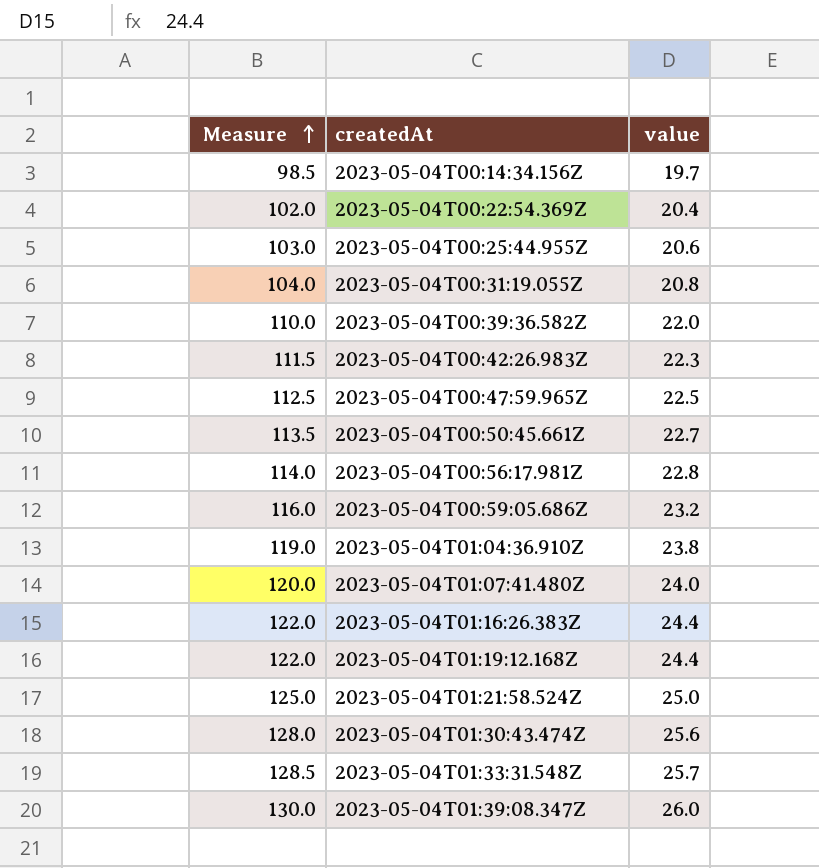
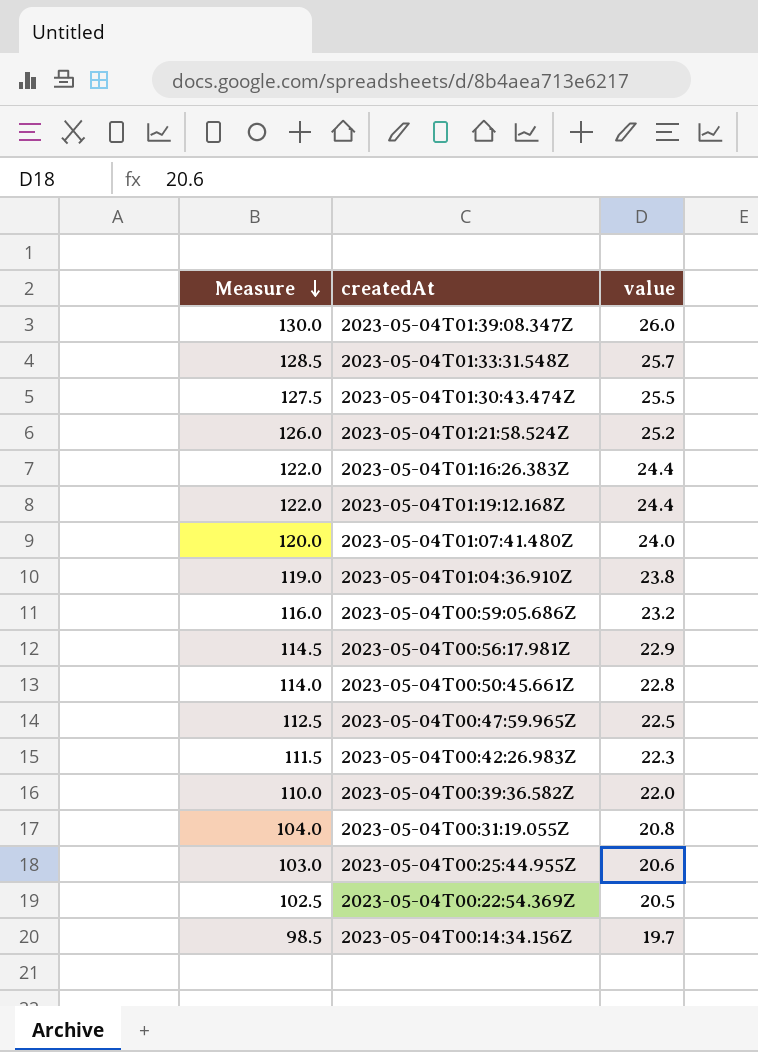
row order: Measure ascending -> Measure descending
2023-05-04T01:30:43.474Z | Measure: 128.0 -> 127.5
2023-05-04T01:30:43.474Z | value: 25.6 -> 25.5
2023-05-04T01:21:58.524Z | Measure: 125.0 -> 126.0
2023-05-04T01:21:58.524Z | value: 25.0 -> 25.2
2023-05-04T00:56:17.981Z | Measure: 114.0 -> 114.5
2023-05-04T00:56:17.981Z | value: 22.8 -> 22.9
2023-05-04T00:50:45.661Z | Measure: 113.5 -> 114.0
2023-05-04T00:50:45.661Z | value: 22.7 -> 22.8
2023-05-04T00:22:54.369Z | Measure: 102.0 -> 102.5
2023-05-04T00:22:54.369Z | value: 20.4 -> 20.5

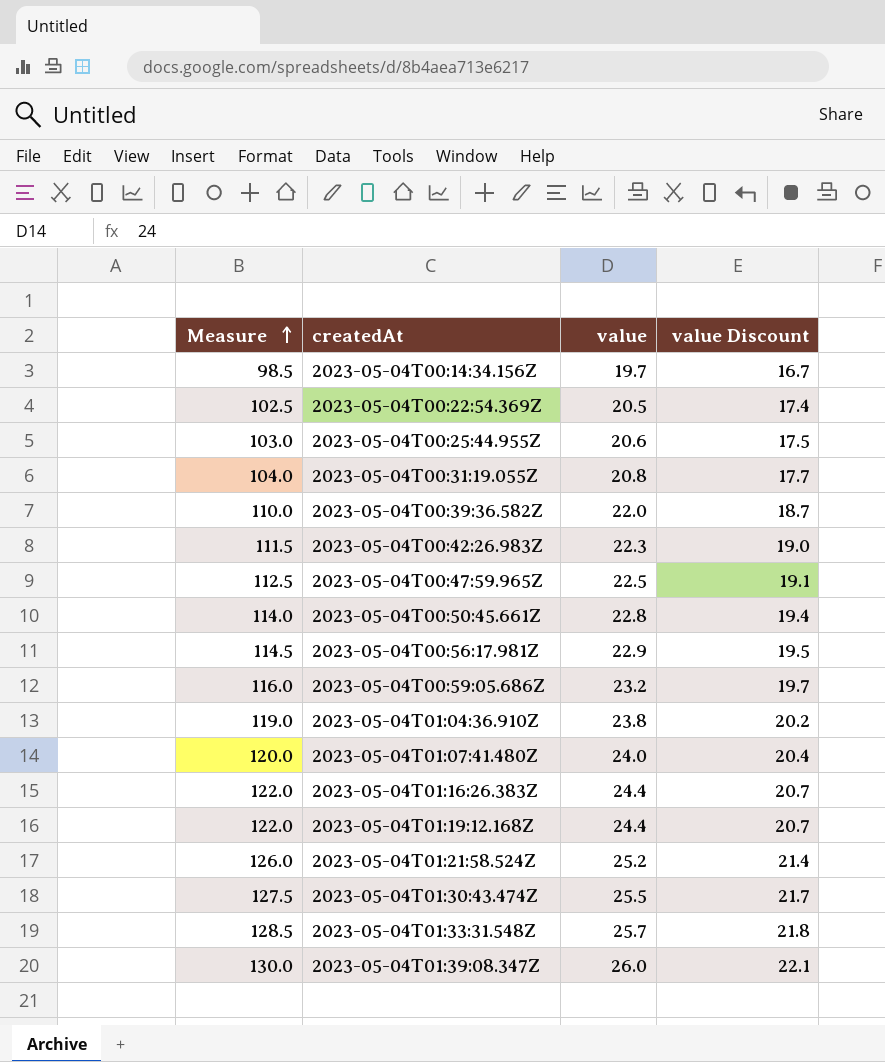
row order: Measure descending -> Measure ascending
column value Discount | formula: none -> [value] * 0.85

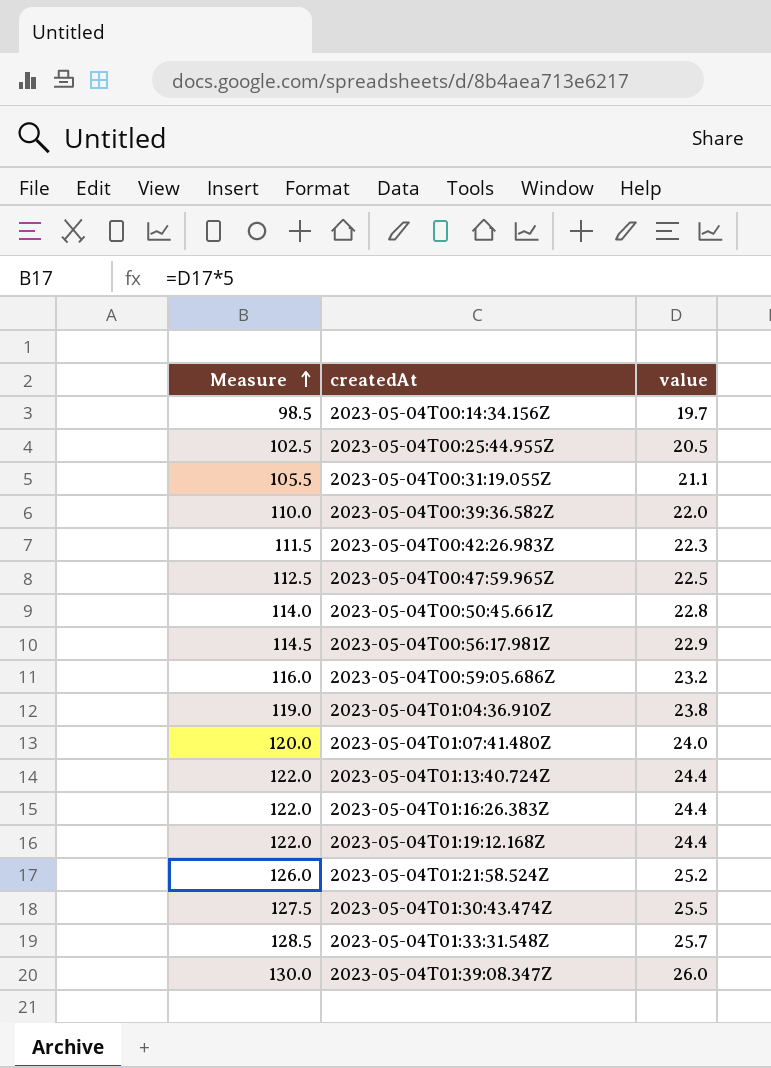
column value Discount | formula: [value] * 0.85 -> none
row 2023-05-04T00:22:54.369Z: 102.5 | 20.5 | 17.4 -> none
2023-05-04T00:25:44.955Z | Measure: 103.0 -> 102.5
2023-05-04T00:25:44.955Z | value: 20.6 -> 20.5
2023-05-04T00:31:19.055Z | Measure: 104.0 -> 105.5
2023-05-04T00:31:19.055Z | value: 20.8 -> 21.1
row 2023-05-04T01:13:40.724Z: none -> 122.0 | 24.4

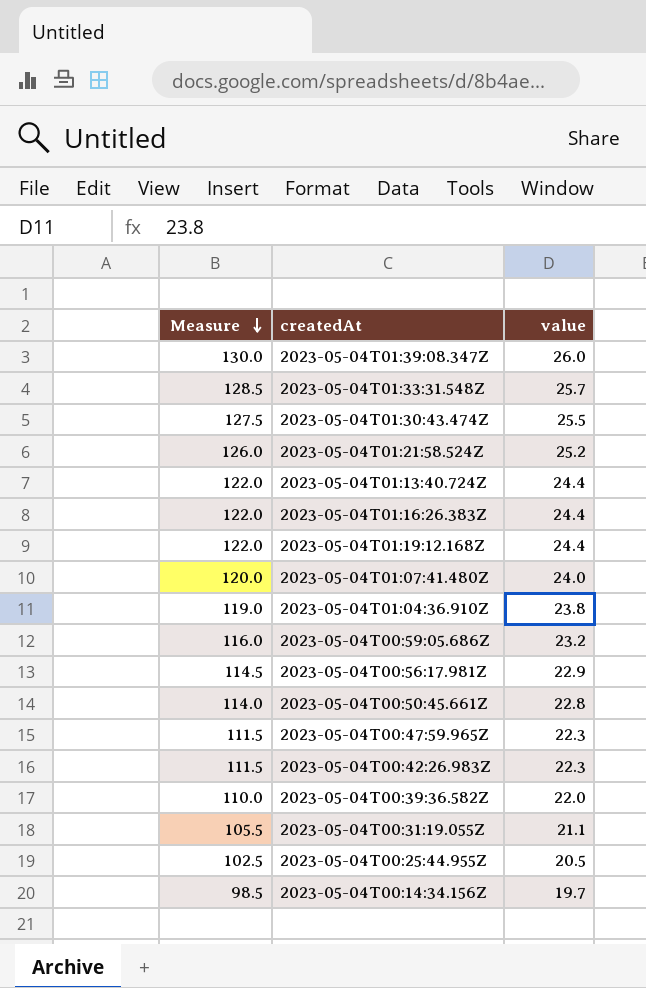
row order: Measure ascending -> Measure descending
2023-05-04T00:47:59.965Z | Measure: 112.5 -> 111.5
2023-05-04T00:47:59.965Z | value: 22.5 -> 22.3

